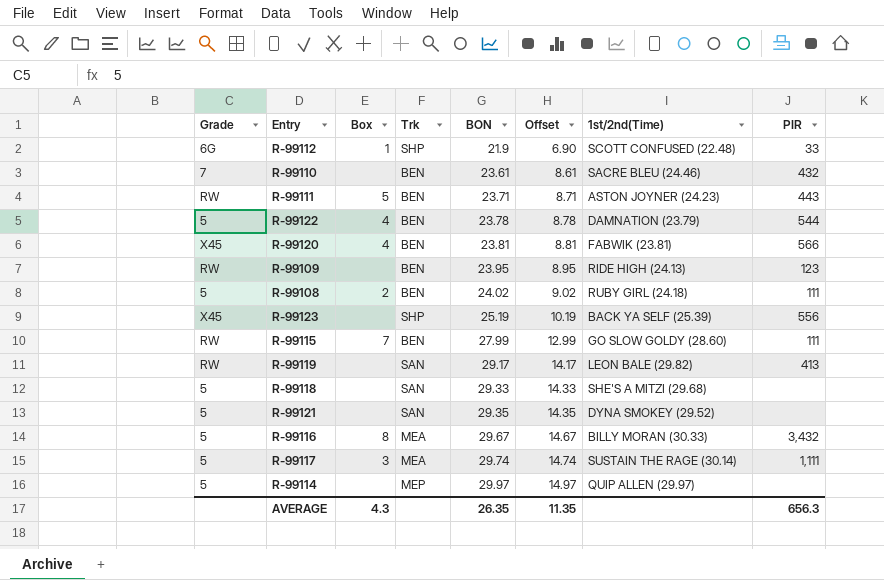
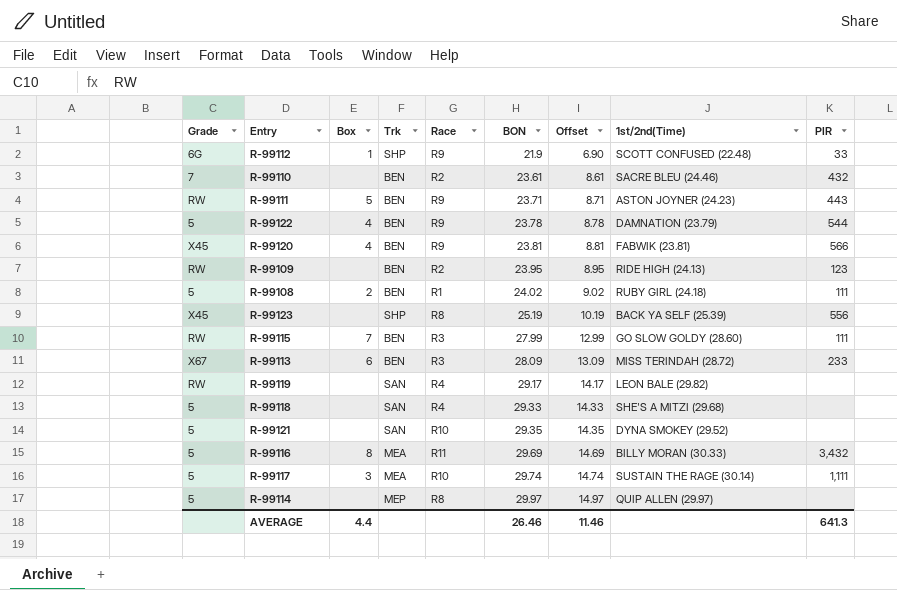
column Race | position: none -> 5
row R-99113: none -> X67 | 6 | BEN | R3 | 28.09 | 13.09 | MISS TERINDAH (28.72) | 233
R-99119 | PIR: 413 -> none
R-99116 | BON: 29.67 -> 29.69
R-99116 | Offset: 14.67 -> 14.69
AVERAGE | Box: 4.3 -> 4.4
AVERAGE | BON: 26.35 -> 26.46
AVERAGE | Offset: 11.35 -> 11.46
AVERAGE | PIR: 656.3 -> 641.3

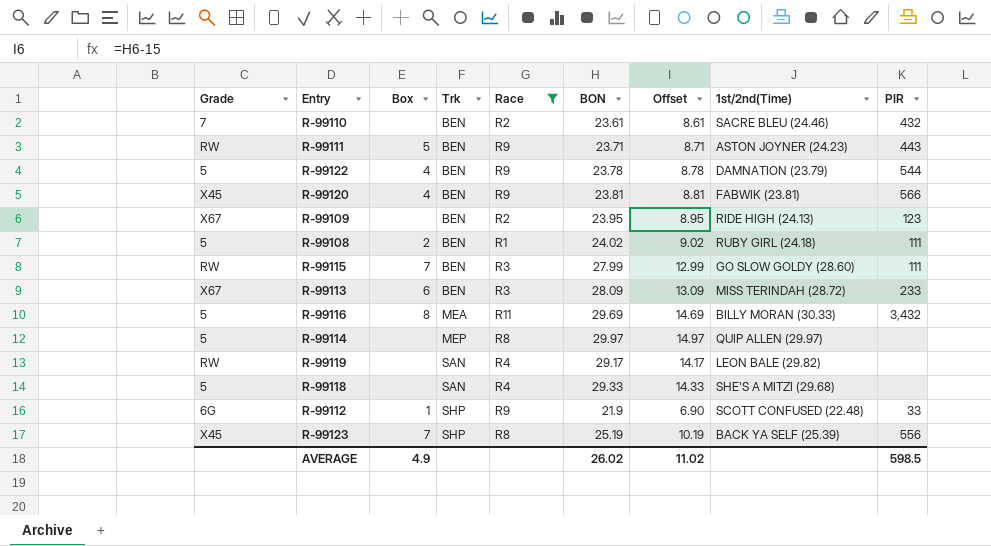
filter: none -> Race != R10
row order: BON ascending -> Trk ascending
R-99109 | Grade: RW -> X67
R-99123 | Box: none -> 7
AVERAGE | Box: 4.4 -> 4.9
AVERAGE | BON: 26.46 -> 26.02
AVERAGE | Offset: 11.46 -> 11.02
AVERAGE | PIR: 641.3 -> 598.5

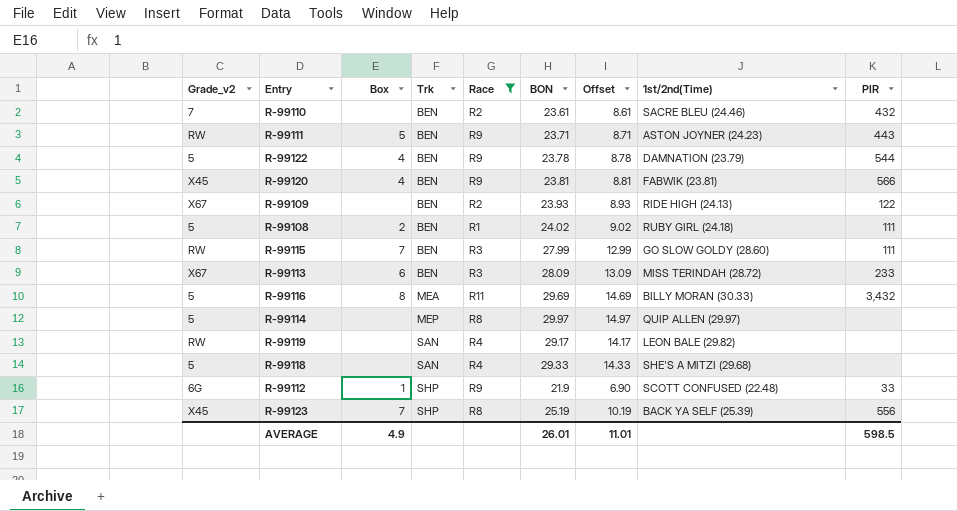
column name: Grade -> Grade_v2
R-99109 | BON: 23.95 -> 23.93
R-99109 | Offset: 8.95 -> 8.93
R-99109 | PIR: 123 -> 122
AVERAGE | BON: 26.02 -> 26.01
AVERAGE | Offset: 11.02 -> 11.01

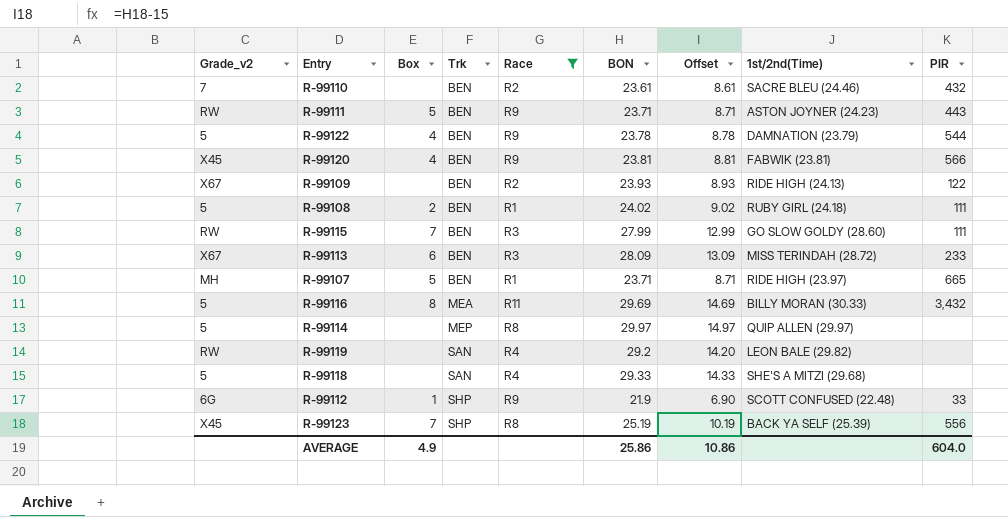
row R-99107: none -> MH | 5 | BEN | R1 | 23.71 | 8.71 | RIDE HIGH (23.97) | 665
R-99119 | BON: 29.17 -> 29.2
R-99119 | Offset: 14.17 -> 14.20
AVERAGE | BON: 26.01 -> 25.86
AVERAGE | Offset: 11.01 -> 10.86
AVERAGE | PIR: 598.5 -> 604.0

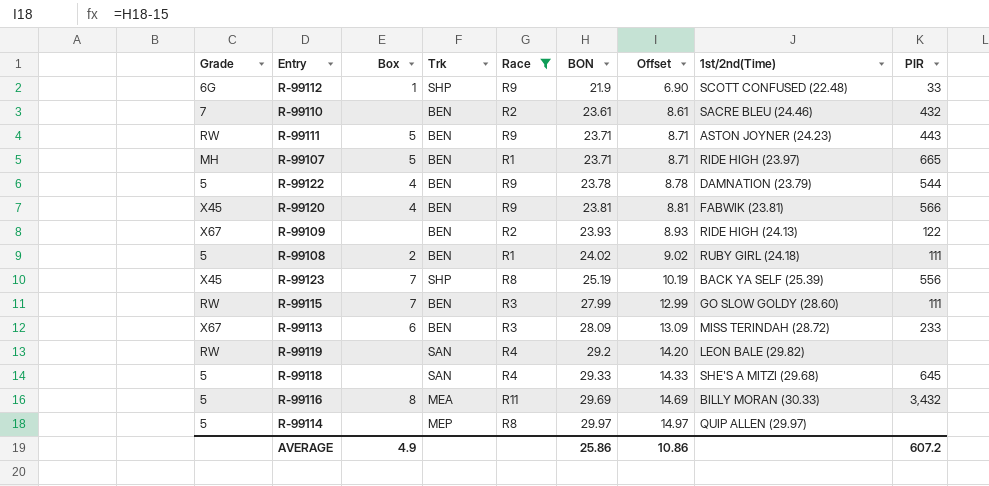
row order: Trk ascending -> BON ascending
column name: Grade_v2 -> Grade
R-99118 | PIR: none -> 645
AVERAGE | PIR: 604.0 -> 607.2

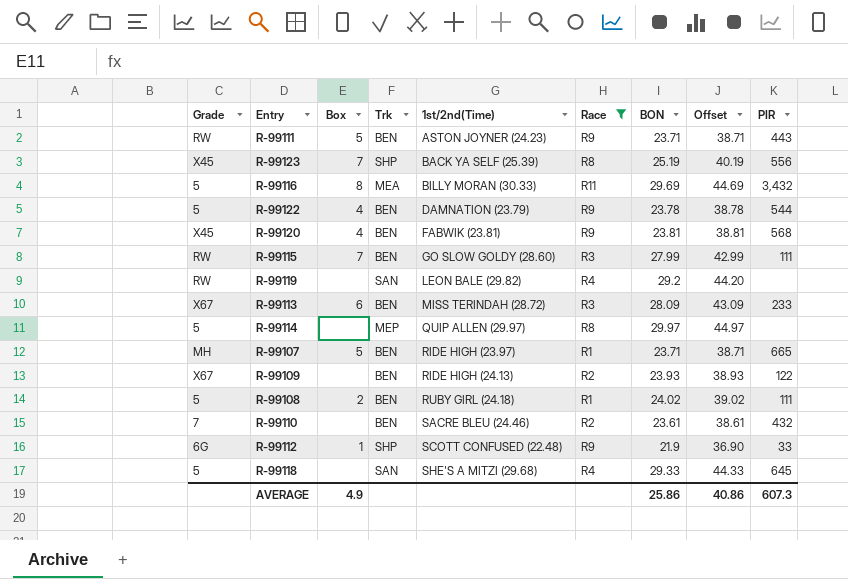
row order: BON ascending -> 1st/2nd(Time) ascending
column 1st/2nd(Time) | position: 8 -> 5
column Offset | formula: [BON] - 15 -> [BON] + 15
R-99120 | PIR: 566 -> 568
AVERAGE | Offset: 10.86 -> 40.86
AVERAGE | PIR: 607.2 -> 607.3

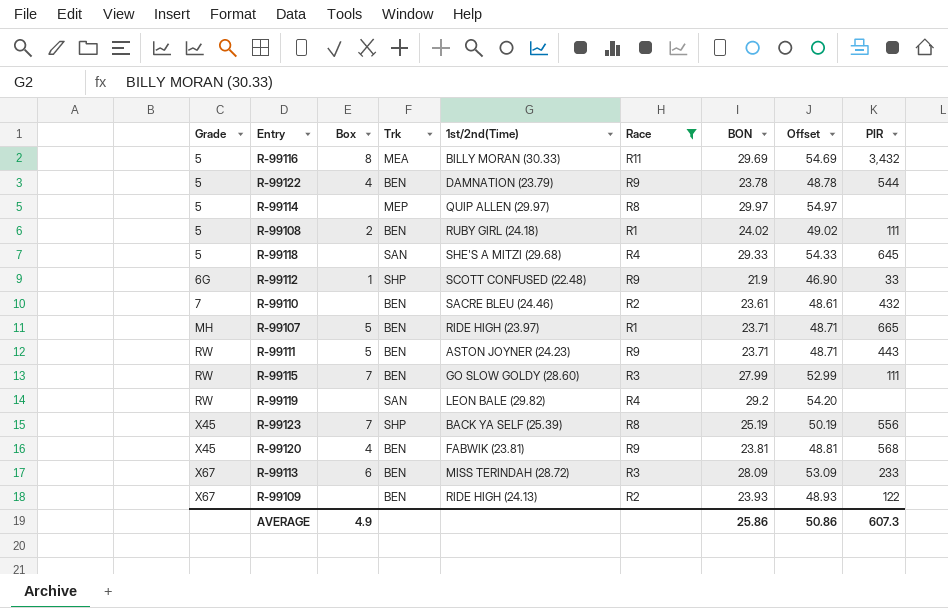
row order: 1st/2nd(Time) ascending -> Grade ascending
column Offset | formula: [BON] + 15 -> [BON] + 25
AVERAGE | Offset: 40.86 -> 50.86

